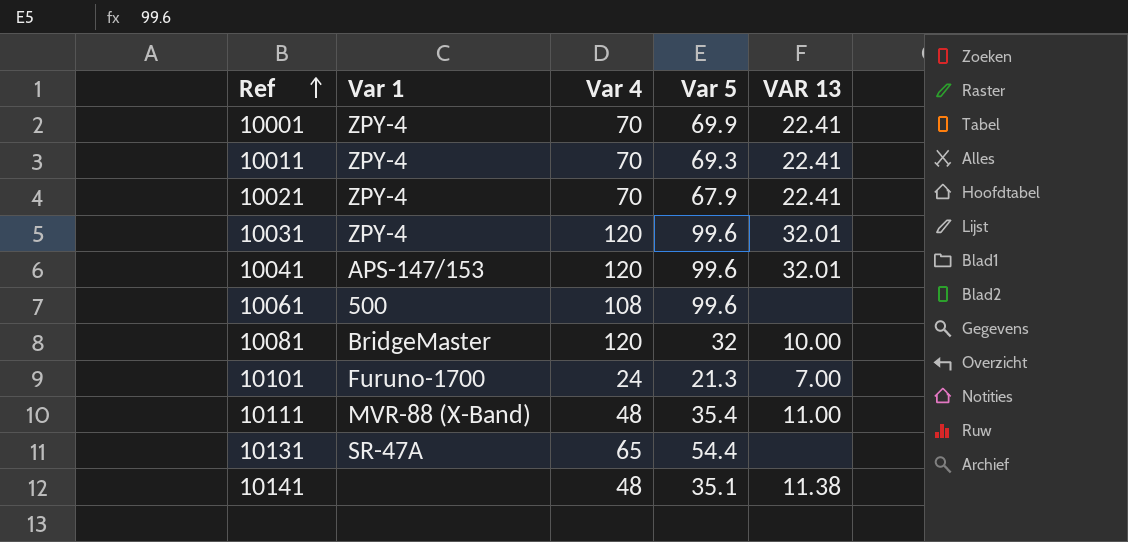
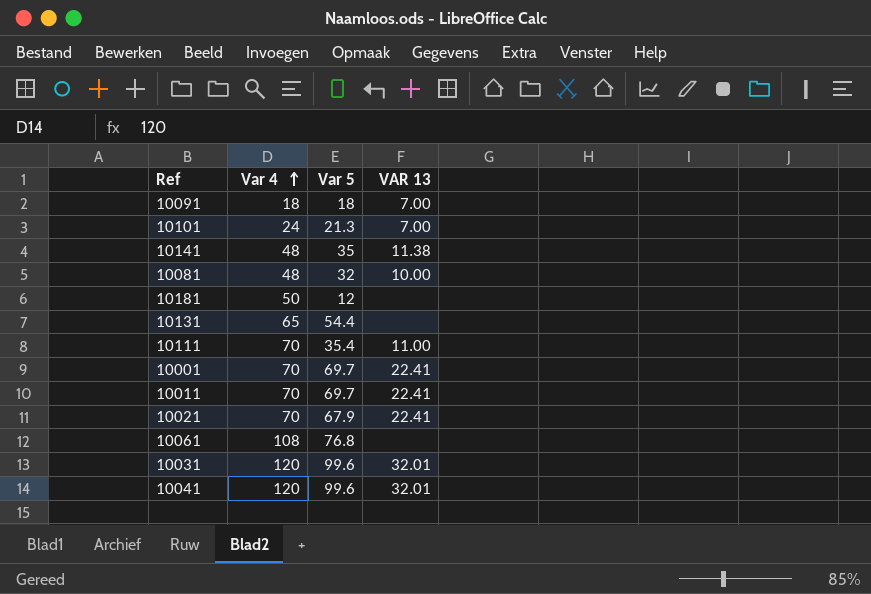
row order: Ref ascending -> Var 4 ascending
column Var 1 | position: 2 -> none
row 10091: none -> 18 | 18 | 7.00
10141 | Var 5: 35.1 -> 35
10081 | Var 4: 120 -> 48
row 10181: none -> 50 | 12 | none
10111 | Var 4: 48 -> 70
10001 | Var 5: 69.9 -> 69.7
10011 | Var 5: 69.3 -> 69.7
10061 | Var 5: 99.6 -> 76.8

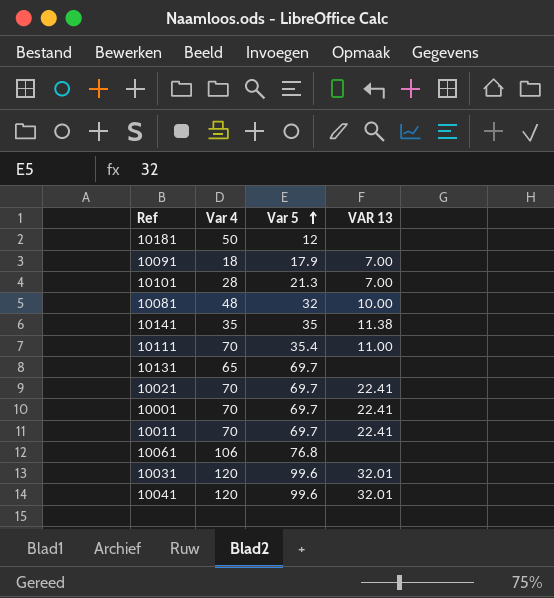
row order: Var 4 ascending -> Var 5 ascending
10091 | Var 5: 18 -> 17.9
10101 | Var 4: 24 -> 28
10141 | Var 4: 48 -> 35
10131 | Var 5: 54.4 -> 69.7
10021 | Var 5: 67.9 -> 69.7
10061 | Var 4: 108 -> 106

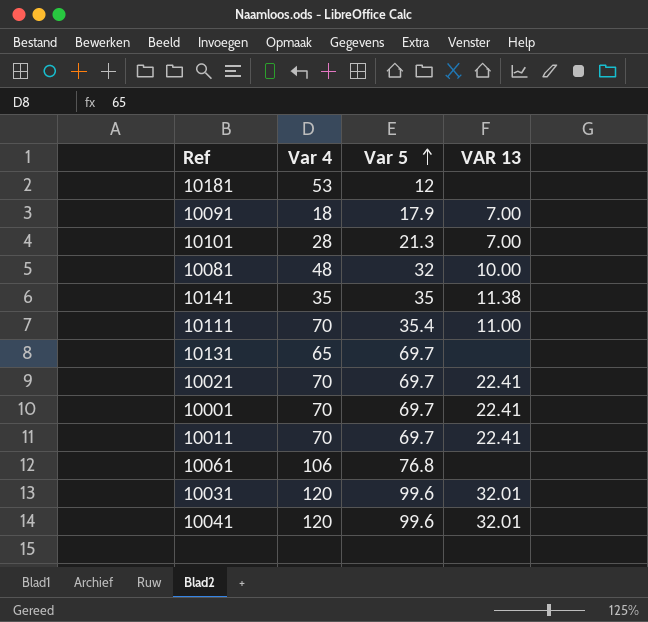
10181 | Var 4: 50 -> 53

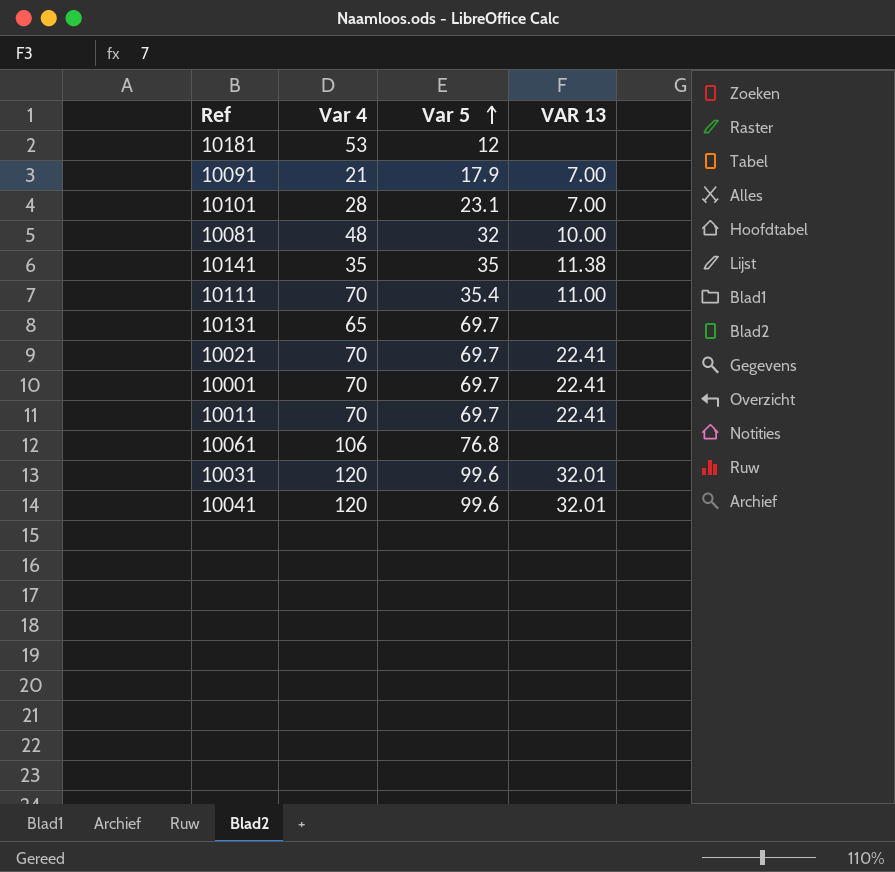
10091 | Var 4: 18 -> 21
10101 | Var 5: 21.3 -> 23.1

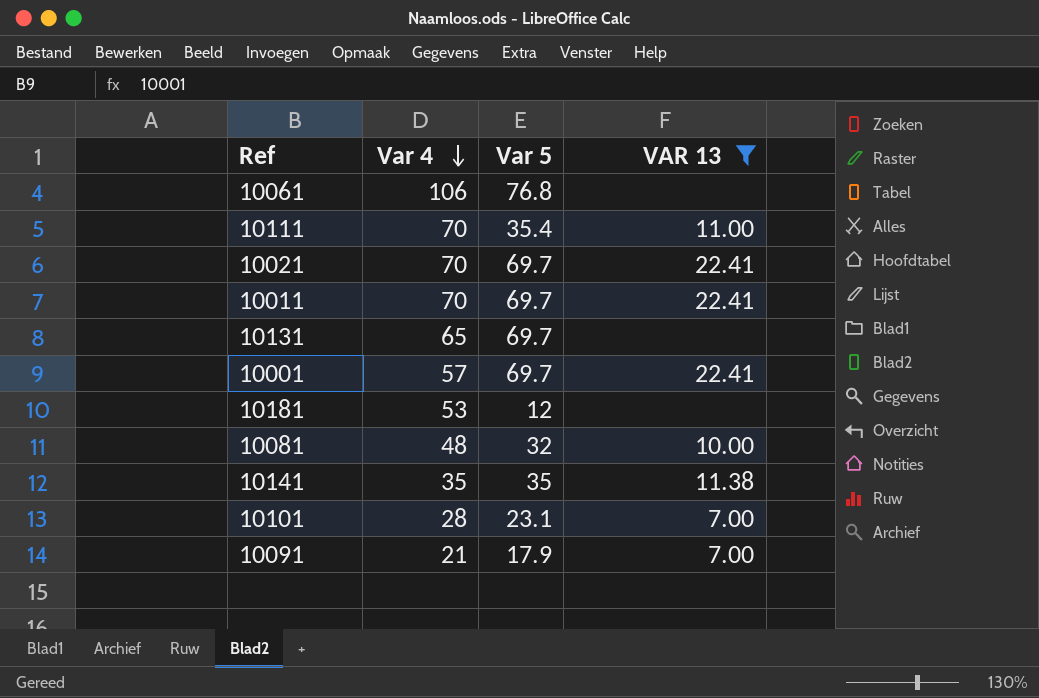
filter: none -> VAR 13 != 32.01
row order: Var 5 ascending -> Var 4 descending
10001 | Var 4: 70 -> 57

